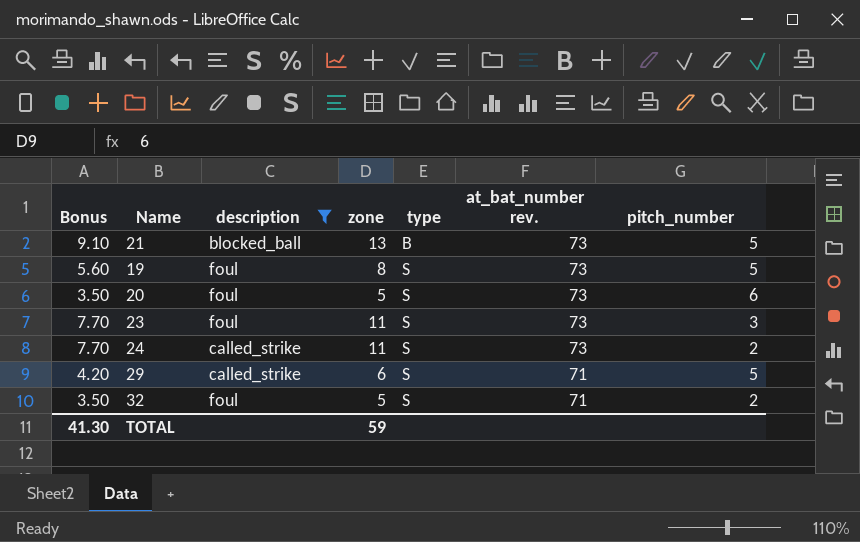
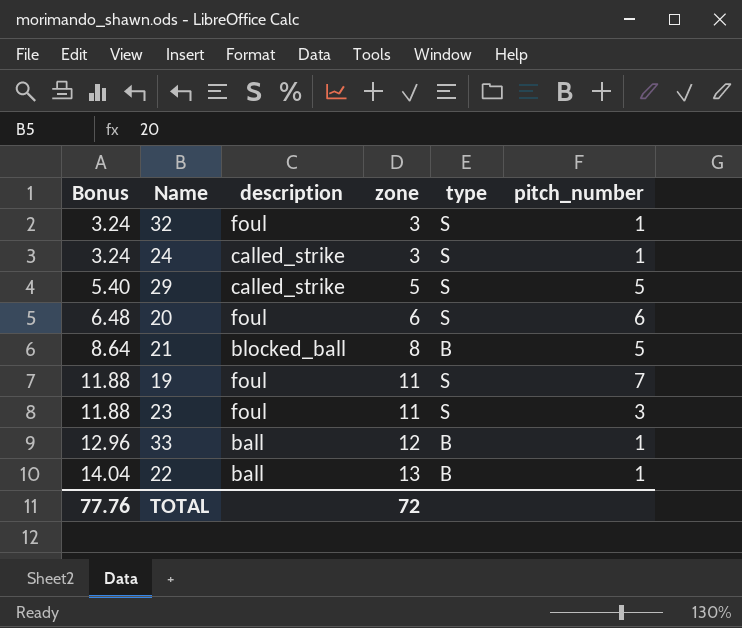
filter: description != ball -> none
row order: type ascending -> Bonus ascending
column at_bat_number rev. | position: 6 -> none
column Bonus | formula: [zone] * 0.7 -> [zone] * 1.08
32 | zone: 5 -> 3
32 | pitch_number: 2 -> 1
24 | zone: 11 -> 3
24 | pitch_number: 2 -> 1
29 | zone: 6 -> 5
20 | zone: 5 -> 6
21 | zone: 13 -> 8
19 | zone: 8 -> 11
19 | pitch_number: 5 -> 7
TOTAL | Bonus: 41.30 -> 77.76
TOTAL | zone: 59 -> 72

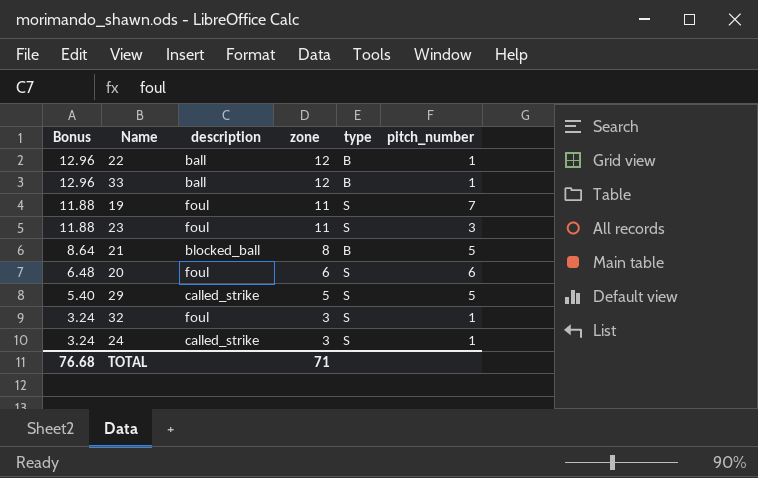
row order: Bonus ascending -> Bonus descending
22 | Bonus: 14.04 -> 12.96
22 | zone: 13 -> 12
TOTAL | Bonus: 77.76 -> 76.68
TOTAL | zone: 72 -> 71

